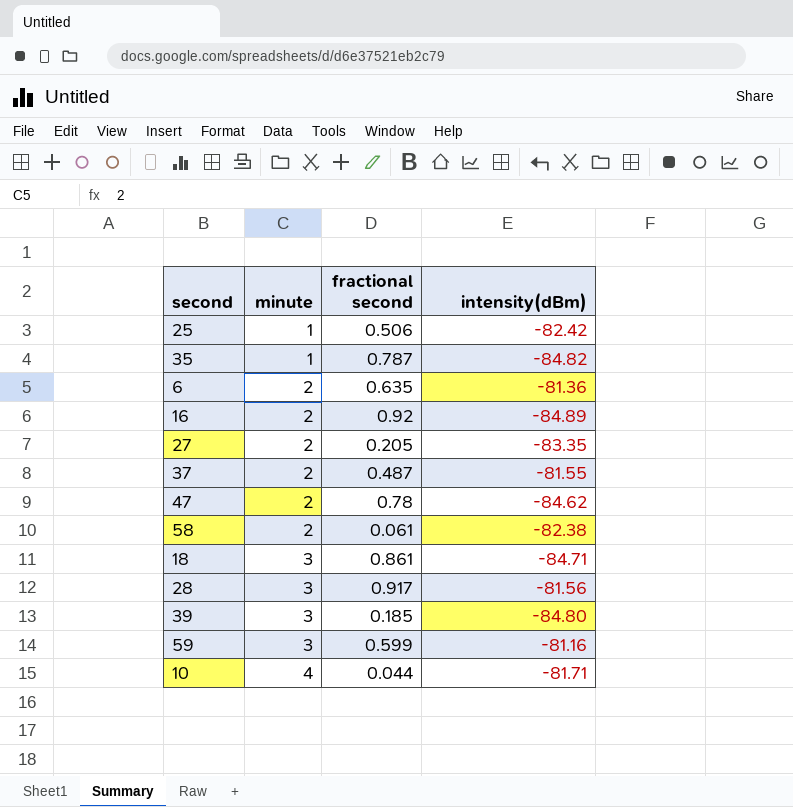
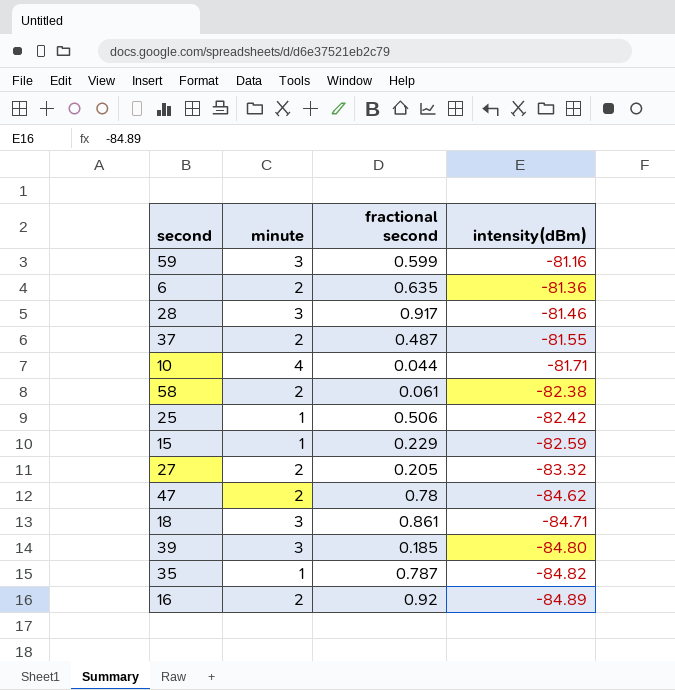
row order: minute ascending -> intensity(dBm) descending
28 | intensity(dBm): -81.56 -> -81.46
row 15: none -> 1 | 0.229 | -82.59
27 | intensity(dBm): -83.35 -> -83.32

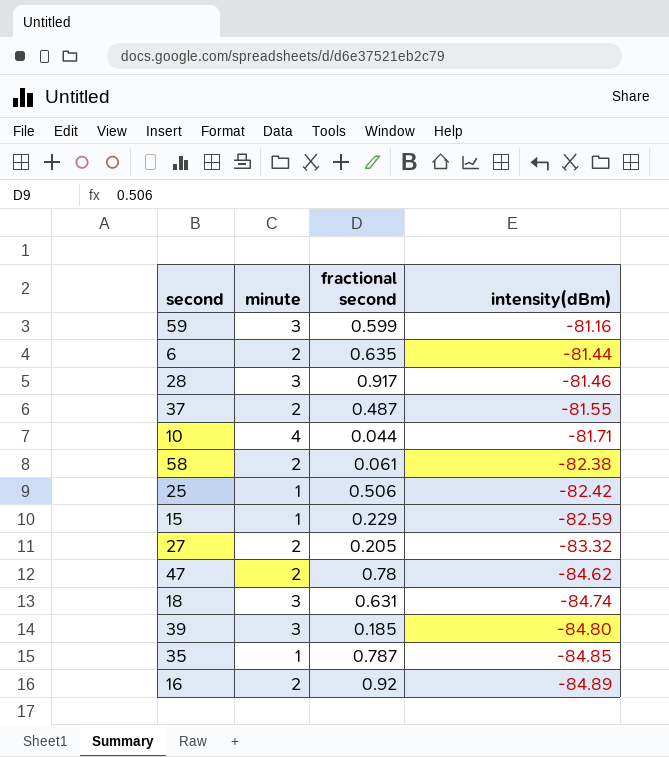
6 | intensity(dBm): -81.36 -> -81.44
18 | fractional second: 0.861 -> 0.631
18 | intensity(dBm): -84.71 -> -84.74
35 | intensity(dBm): -84.82 -> -84.85

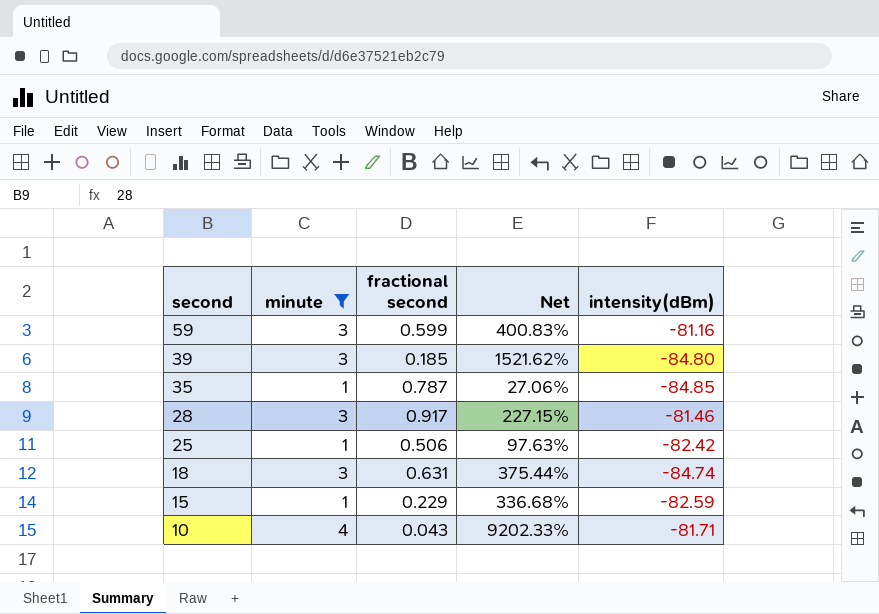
filter: none -> minute != 2
row order: intensity(dBm) descending -> second descending
column Net | formula: none -> ([minute] - [fractional second]) / [fractional second]
10 | fractional second: 0.044 -> 0.043

